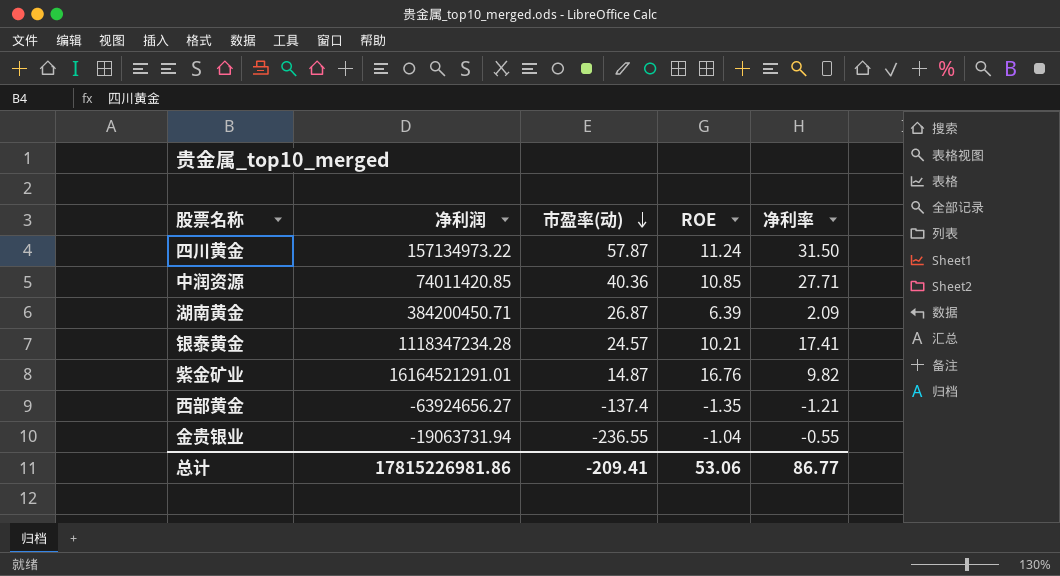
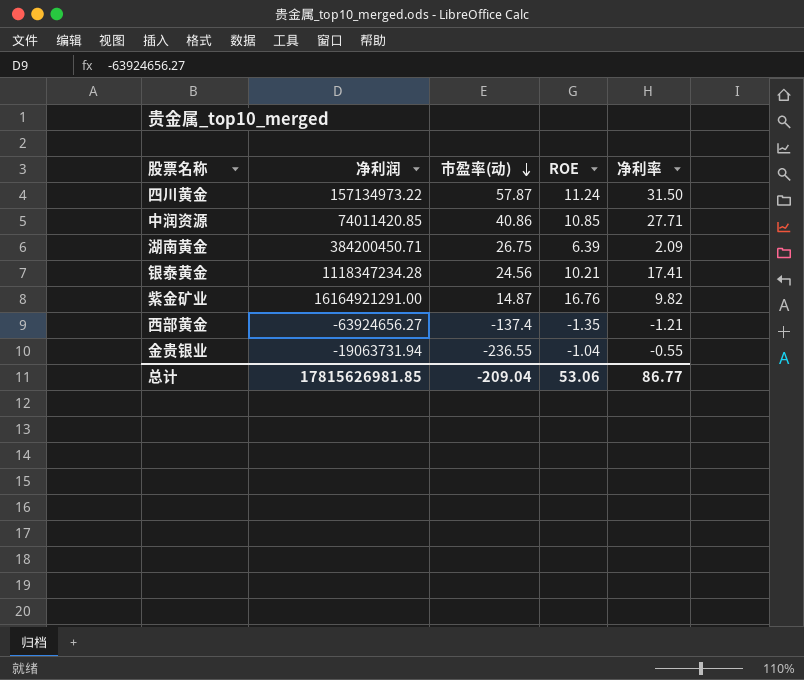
中润资源 | 市盈率(动): 40.36 -> 40.86
湖南黄金 | 市盈率(动): 26.87 -> 26.75
银泰黄金 | 市盈率(动): 24.57 -> 24.56
紫金矿业 | 净利润: 16164521291.01 -> 16164921291.00
总计 | 净利润: 17815226981.86 -> 17815626981.85
总计 | 市盈率(动): -209.41 -> -209.04

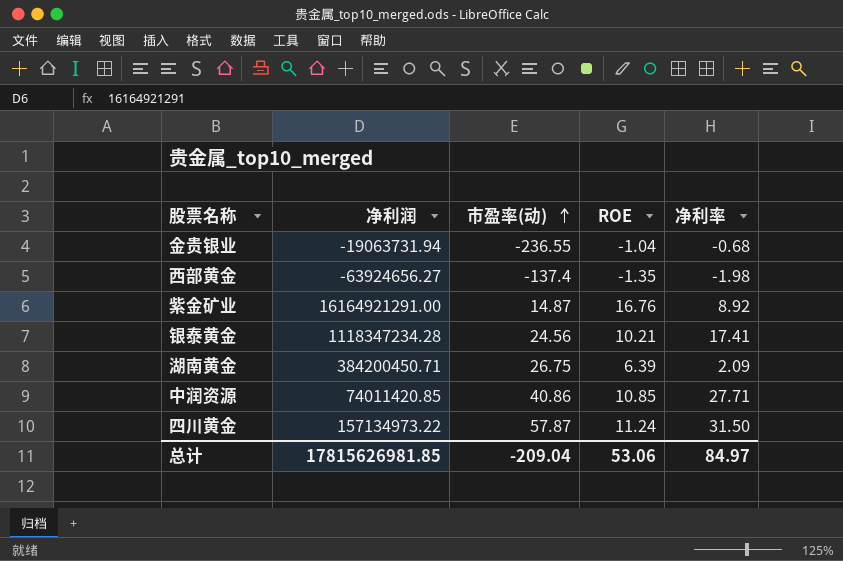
row order: 市盈率(动) descending -> 市盈率(动) ascending
金贵银业 | 净利率: -0.55 -> -0.68
西部黄金 | 净利率: -1.21 -> -1.98
紫金矿业 | 净利率: 9.82 -> 8.92
总计 | 净利率: 86.77 -> 84.97

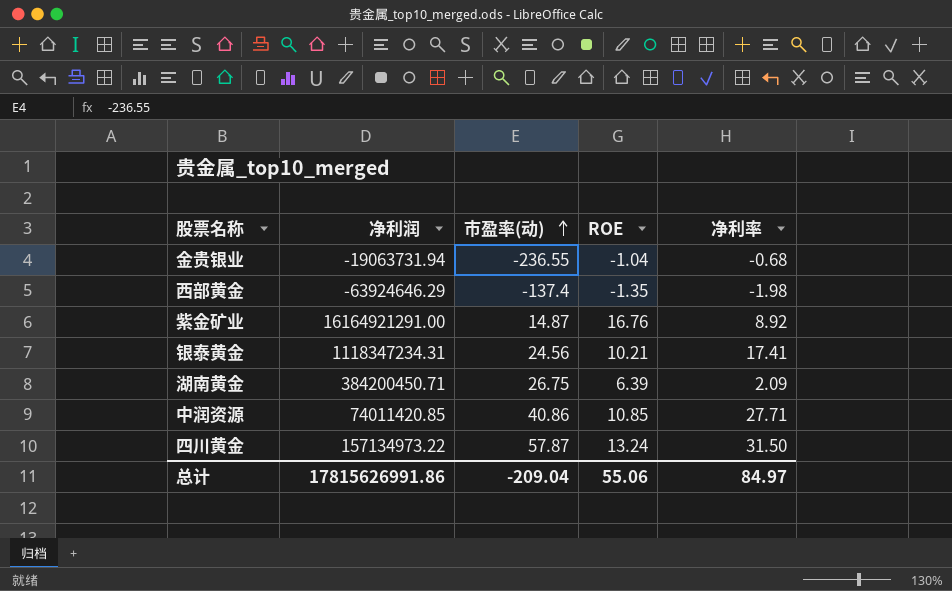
西部黄金 | 净利润: -63924656.27 -> -63924646.29
银泰黄金 | 净利润: 1118347234.28 -> 1118347234.31
四川黄金 | ROE: 11.24 -> 13.24
总计 | 净利润: 17815626981.85 -> 17815626991.86
总计 | ROE: 53.06 -> 55.06

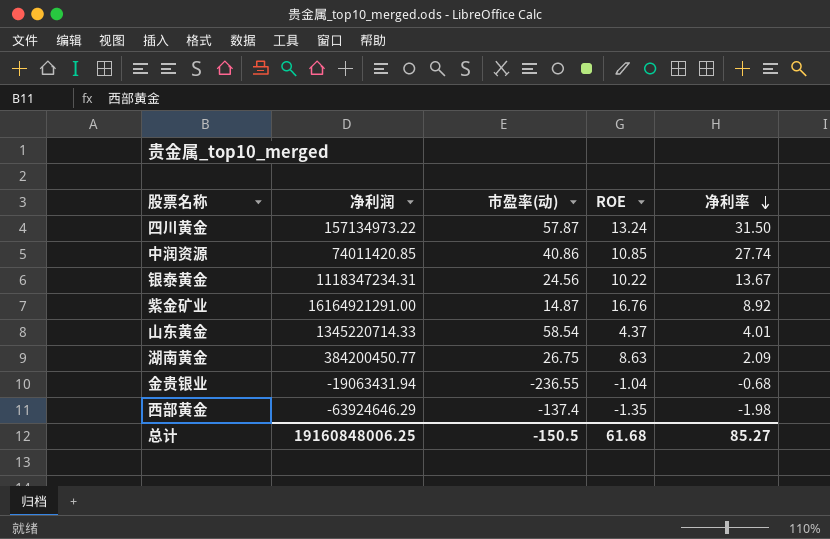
row order: 市盈率(动) ascending -> 净利率 descending
中润资源 | 净利率: 27.71 -> 27.74
银泰黄金 | ROE: 10.21 -> 10.22
银泰黄金 | 净利率: 17.41 -> 13.67
row 山东黄金: none -> 1345220714.33 | 58.54 | 4.37 | 4.01
湖南黄金 | 净利润: 384200450.71 -> 384200450.77
湖南黄金 | ROE: 6.39 -> 8.63
金贵银业 | 净利润: -19063731.94 -> -19063431.94
总计 | 净利润: 17815626991.86 -> 19160848006.25
总计 | 市盈率(动): -209.04 -> -150.5
总计 | ROE: 55.06 -> 61.68
总计 | 净利率: 84.97 -> 85.27

